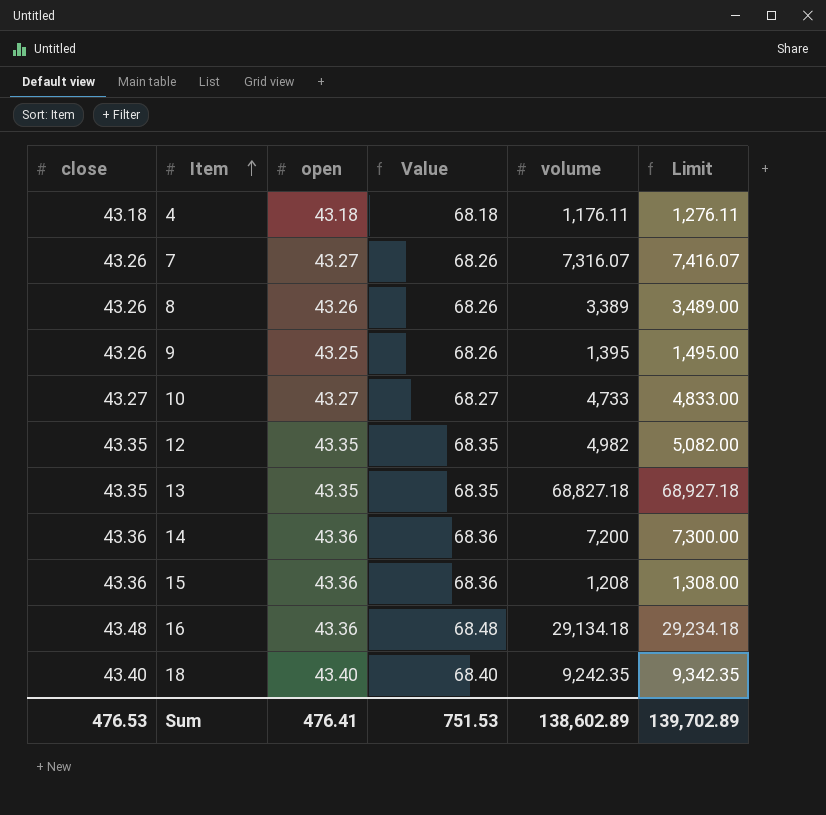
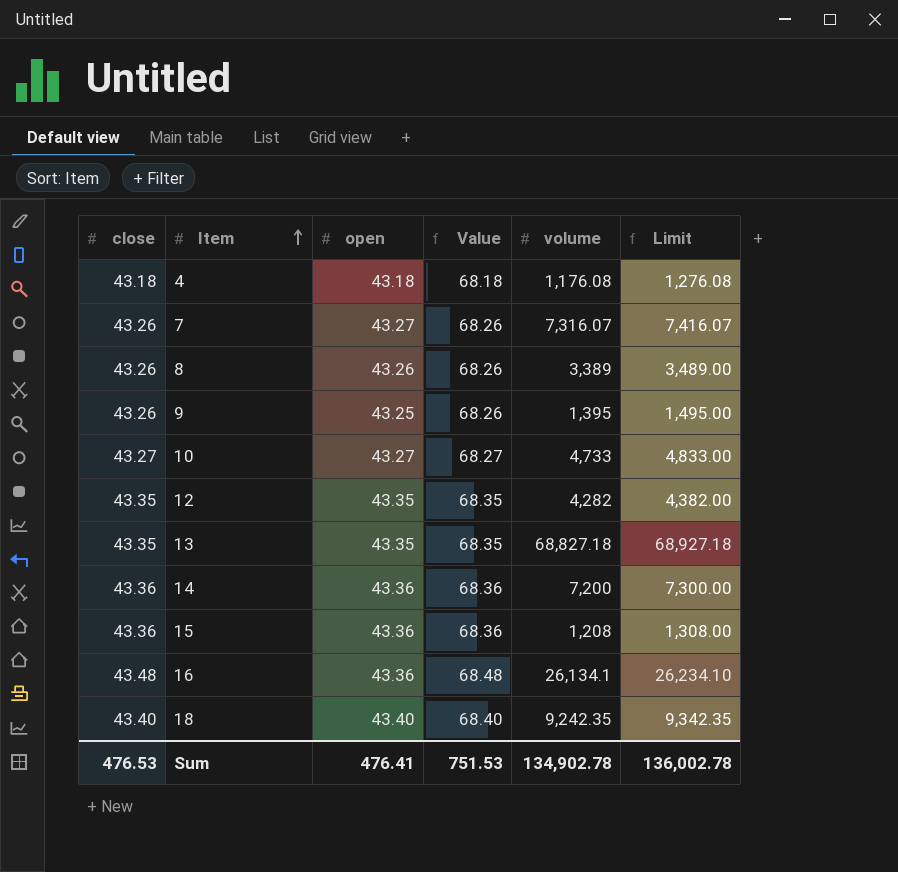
4 | volume: 1,176.11 -> 1,176.08
4 | Limit: 1,276.11 -> 1,276.08
12 | volume: 4,982 -> 4,282
12 | Limit: 5,082.00 -> 4,382.00
16 | volume: 29,134.18 -> 26,134.1
16 | Limit: 29,234.18 -> 26,234.10
Sum | volume: 138,602.89 -> 134,902.78
Sum | Limit: 139,702.89 -> 136,002.78

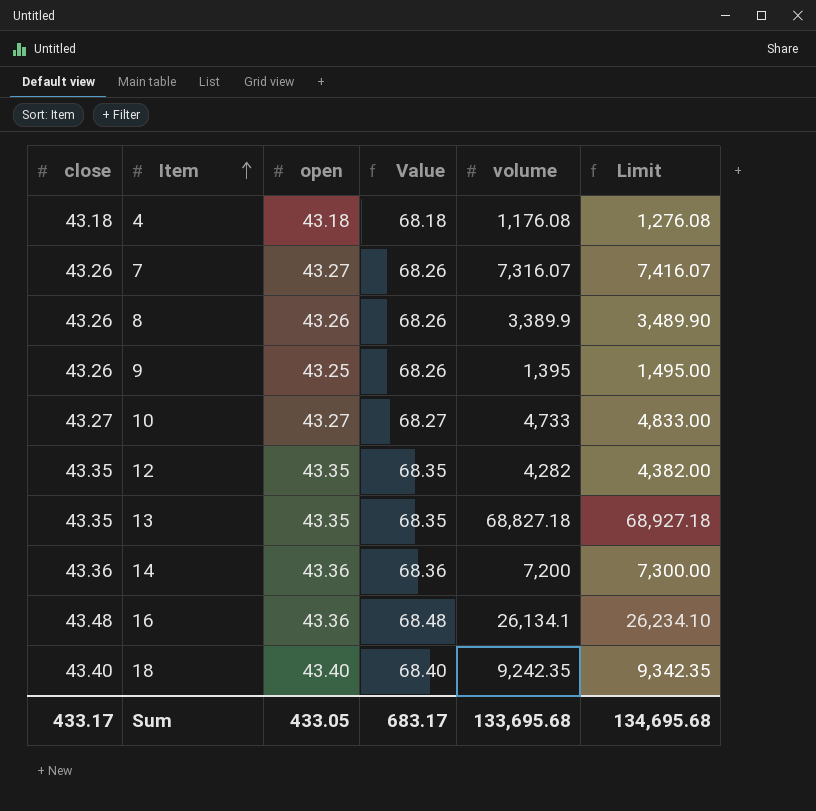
row 15: 43.36 | 43.36 | 68.36 | 1,208 | 1,308.00 -> none
8 | volume: 3,389 -> 3,389.9
8 | Limit: 3,489.00 -> 3,489.90
Sum | close: 476.53 -> 433.17
Sum | open: 476.41 -> 433.05
Sum | Value: 751.53 -> 683.17
Sum | volume: 134,902.78 -> 133,695.68
Sum | Limit: 136,002.78 -> 134,695.68

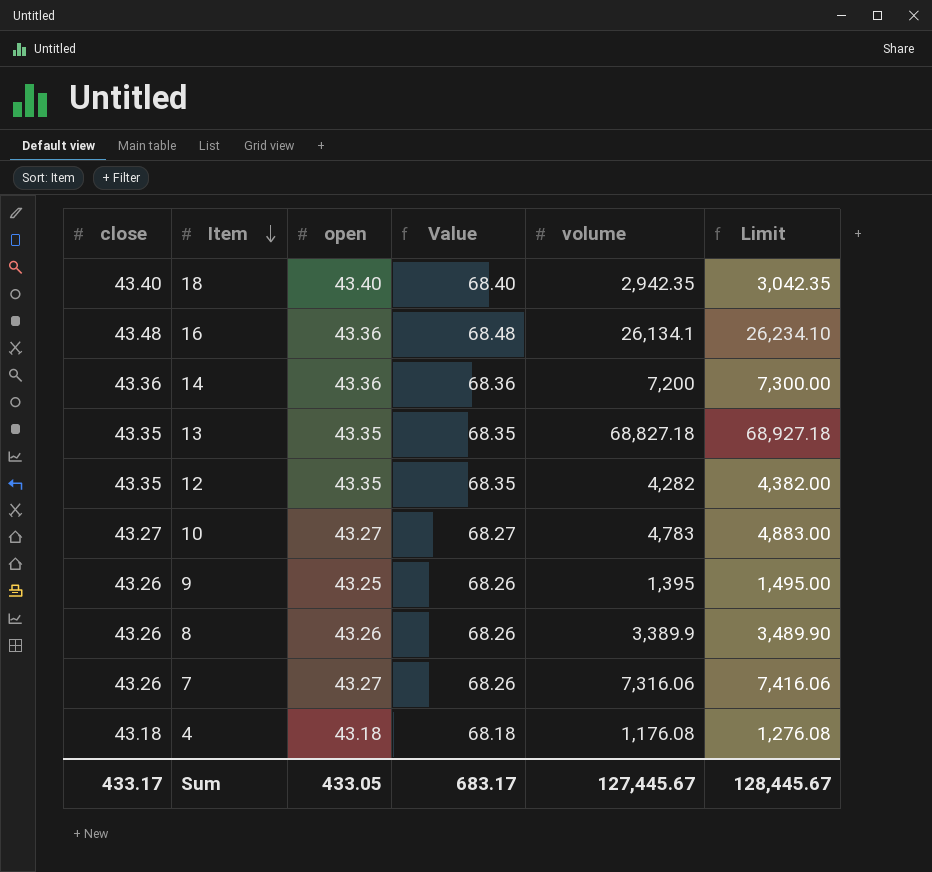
row order: Item ascending -> Item descending
18 | volume: 9,242.35 -> 2,942.35
18 | Limit: 9,342.35 -> 3,042.35
10 | volume: 4,733 -> 4,783
10 | Limit: 4,833.00 -> 4,883.00
7 | volume: 7,316.07 -> 7,316.06
7 | Limit: 7,416.07 -> 7,416.06
Sum | volume: 133,695.68 -> 127,445.67
Sum | Limit: 134,695.68 -> 128,445.67

